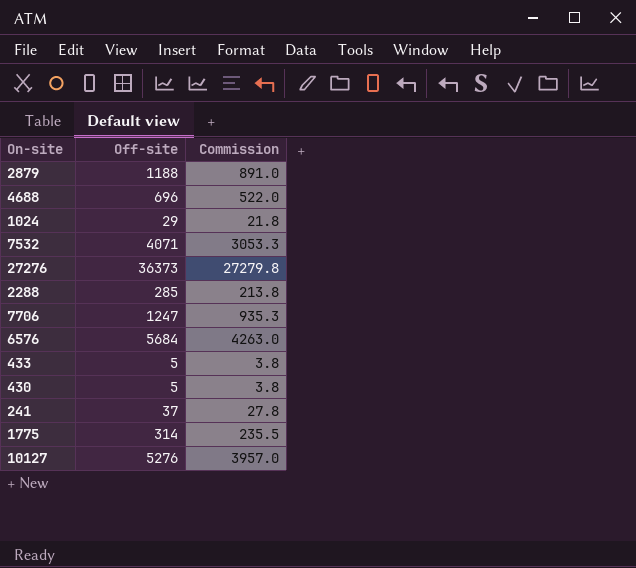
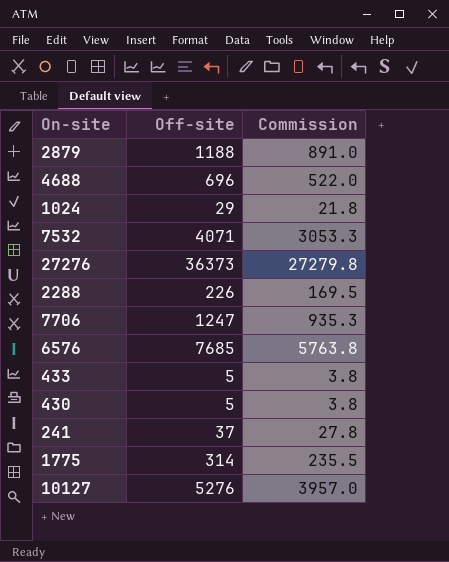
2288 | Off-site: 285 -> 226
2288 | Commission: 213.8 -> 169.5
6576 | Off-site: 5684 -> 7685
6576 | Commission: 4263.0 -> 5763.8

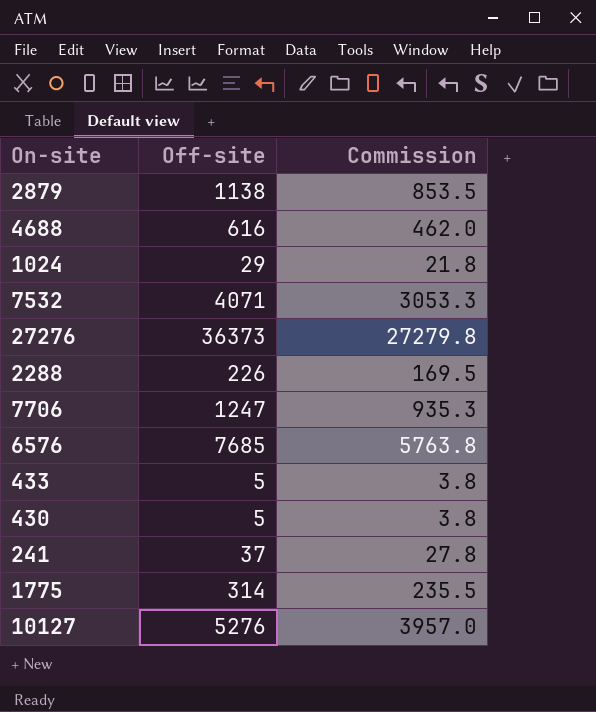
2879 | Off-site: 1188 -> 1138
2879 | Commission: 891.0 -> 853.5
4688 | Off-site: 696 -> 616
4688 | Commission: 522.0 -> 462.0

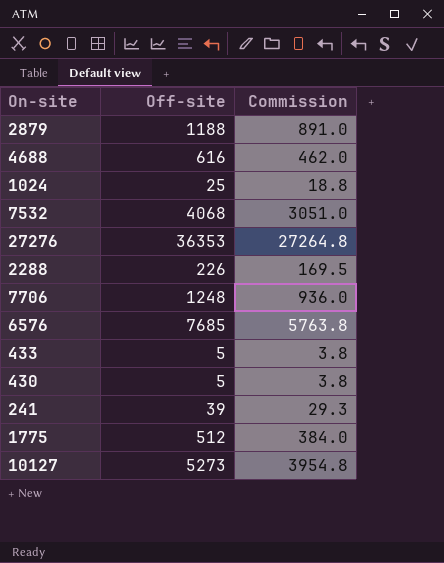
2879 | Off-site: 1138 -> 1188
2879 | Commission: 853.5 -> 891.0
1024 | Off-site: 29 -> 25
1024 | Commission: 21.8 -> 18.8
7532 | Off-site: 4071 -> 4068
7532 | Commission: 3053.3 -> 3051.0
27276 | Off-site: 36373 -> 36353
27276 | Commission: 27279.8 -> 27264.8
7706 | Off-site: 1247 -> 1248
7706 | Commission: 935.3 -> 936.0
241 | Off-site: 37 -> 39
241 | Commission: 27.8 -> 29.3
1775 | Off-site: 314 -> 512
1775 | Commission: 235.5 -> 384.0
10127 | Off-site: 5276 -> 5273
10127 | Commission: 3957.0 -> 3954.8

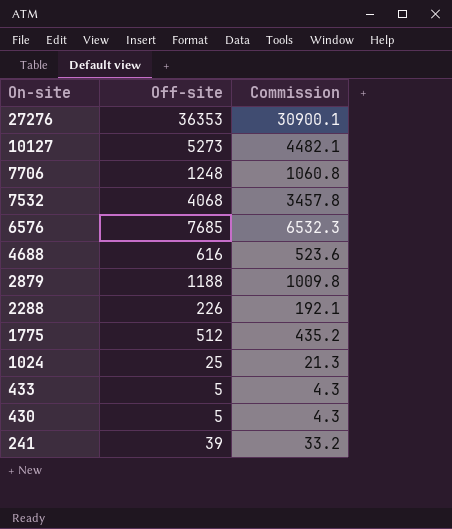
row order: none -> On-site descending
column Commission | formula: [Off-site] * 0.75 -> [Off-site] * 0.85

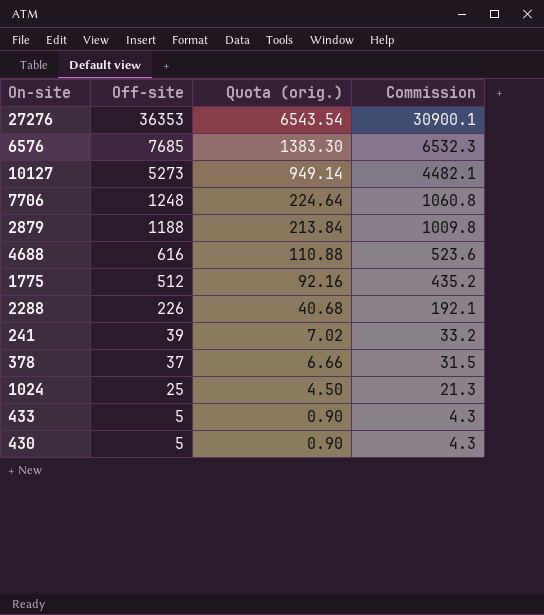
row order: On-site descending -> Off-site descending
column Quota (orig.) | formula: none -> [Off-site] * 0.18
row 7532: 4068 | 3457.8 -> none
row 378: none -> 37 | 6.66 | 31.5

